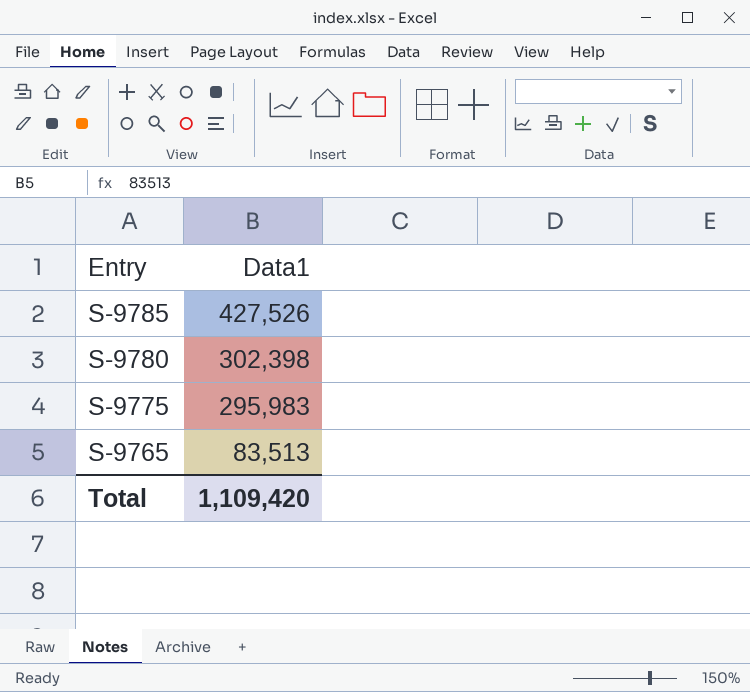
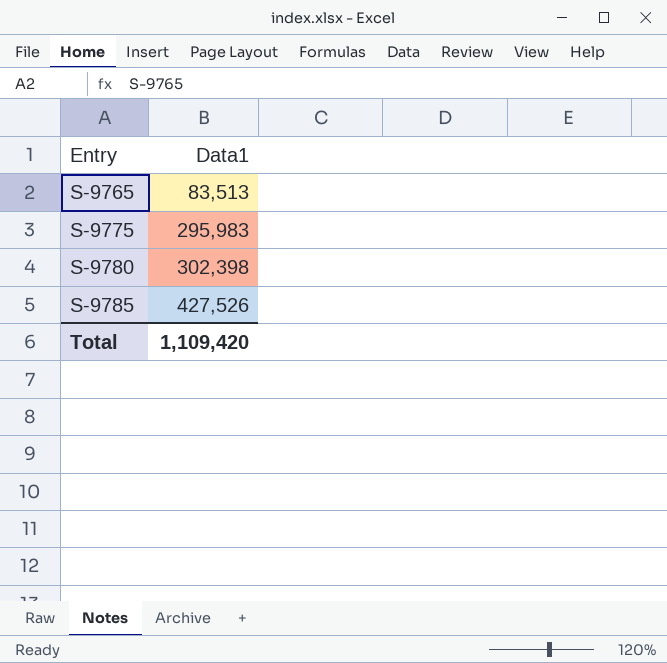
row order: Entry descending -> Entry ascending

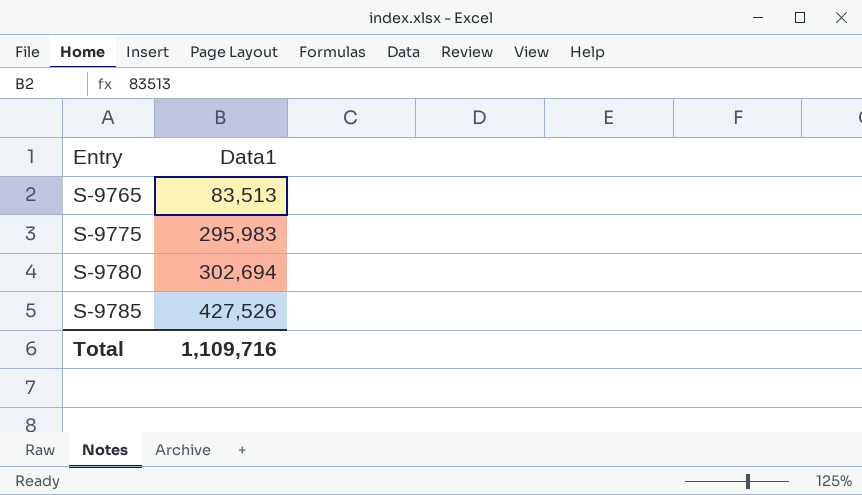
S-9780 | Data1: 302,398 -> 302,694
Total | Data1: 1,109,420 -> 1,109,716

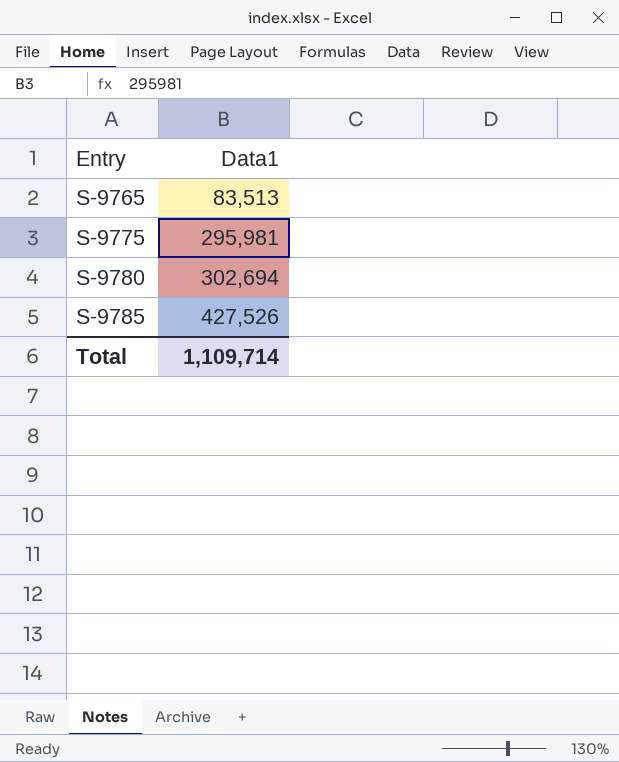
S-9775 | Data1: 295,983 -> 295,981
Total | Data1: 1,109,716 -> 1,109,714

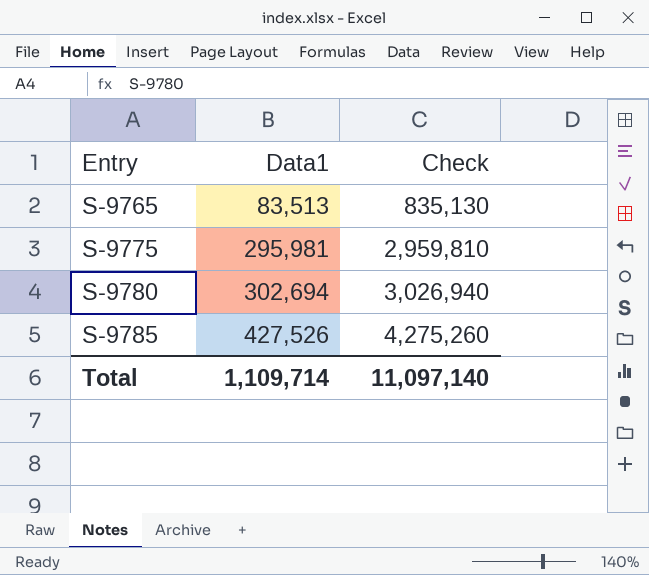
column Check | formula: none -> [Data1] * 10

